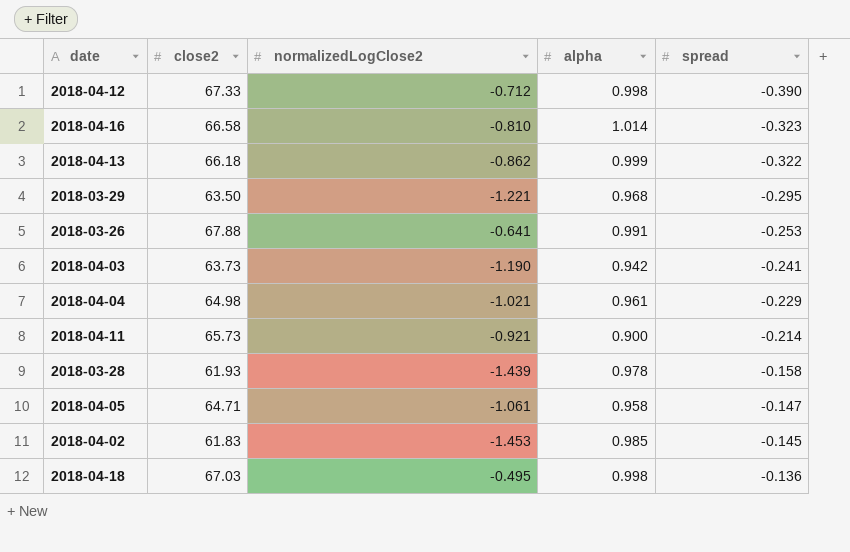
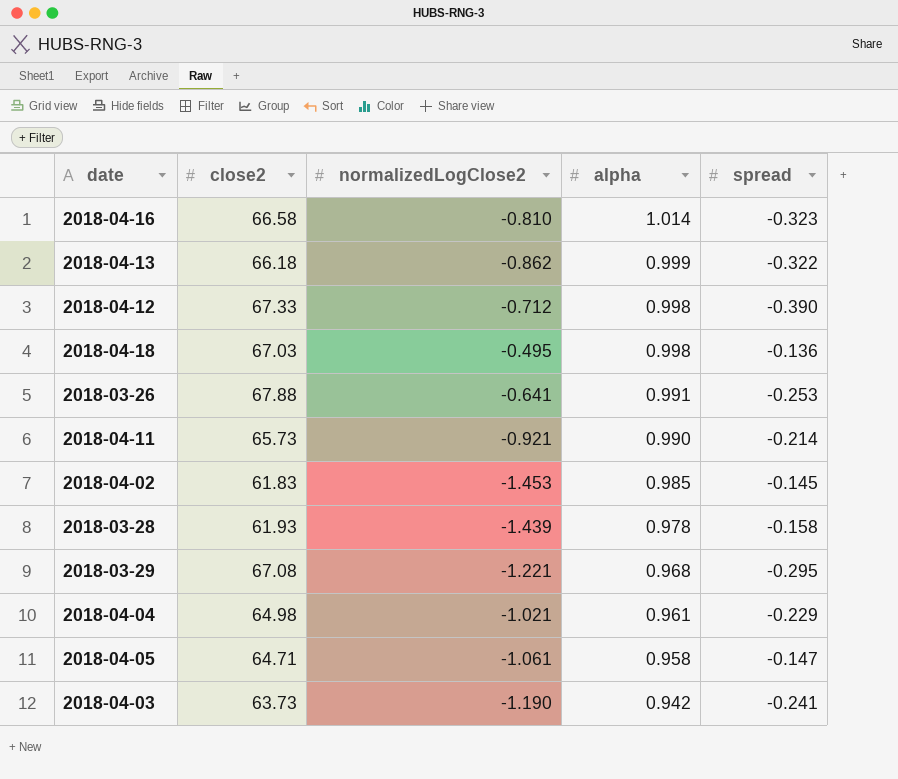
row order: spread ascending -> alpha descending
2018-04-11 | alpha: 0.900 -> 0.990
2018-03-29 | close2: 63.50 -> 67.08

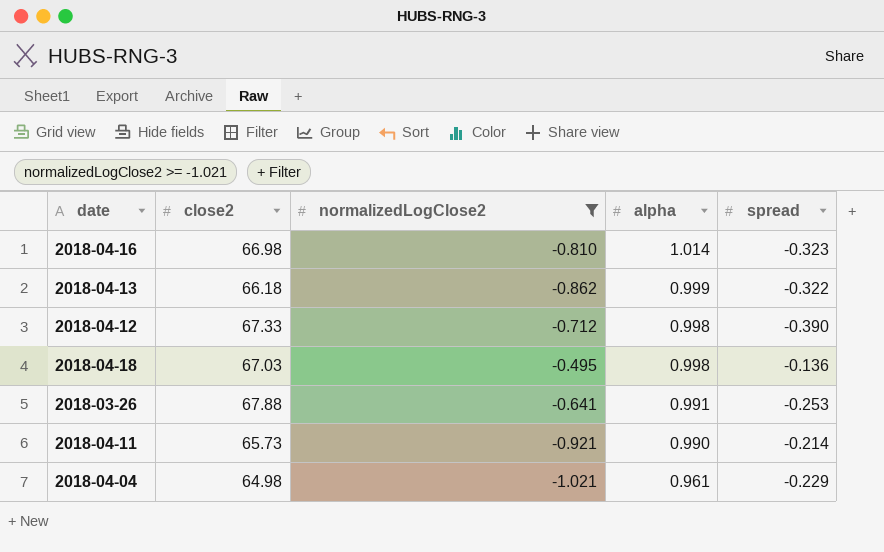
filter: none -> normalizedLogClose2 >= -1.021
2018-04-16 | close2: 66.58 -> 66.98

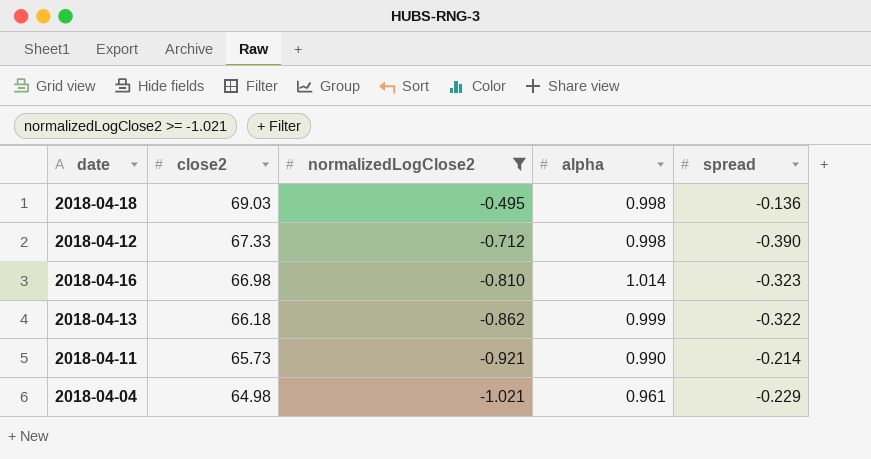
row order: alpha descending -> close2 descending
row 2018-03-26: 67.88 | -0.641 | 0.991 | -0.253 -> none
2018-04-18 | close2: 67.03 -> 69.03

